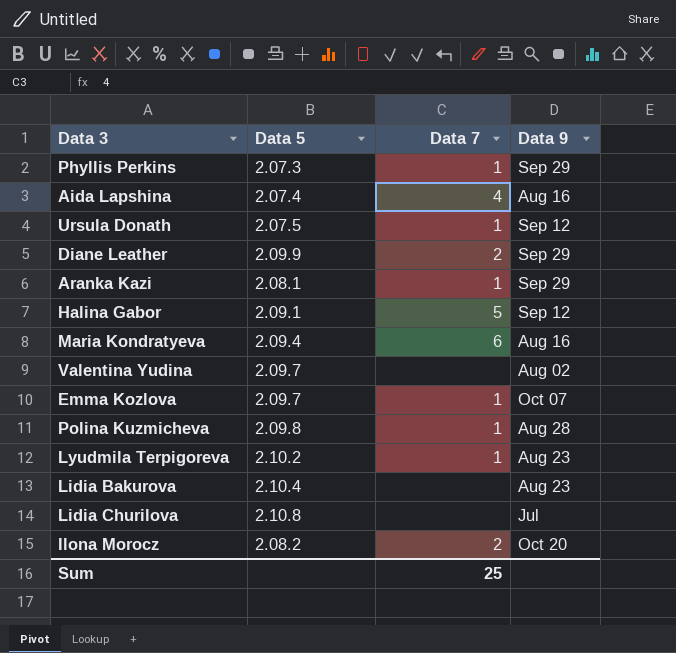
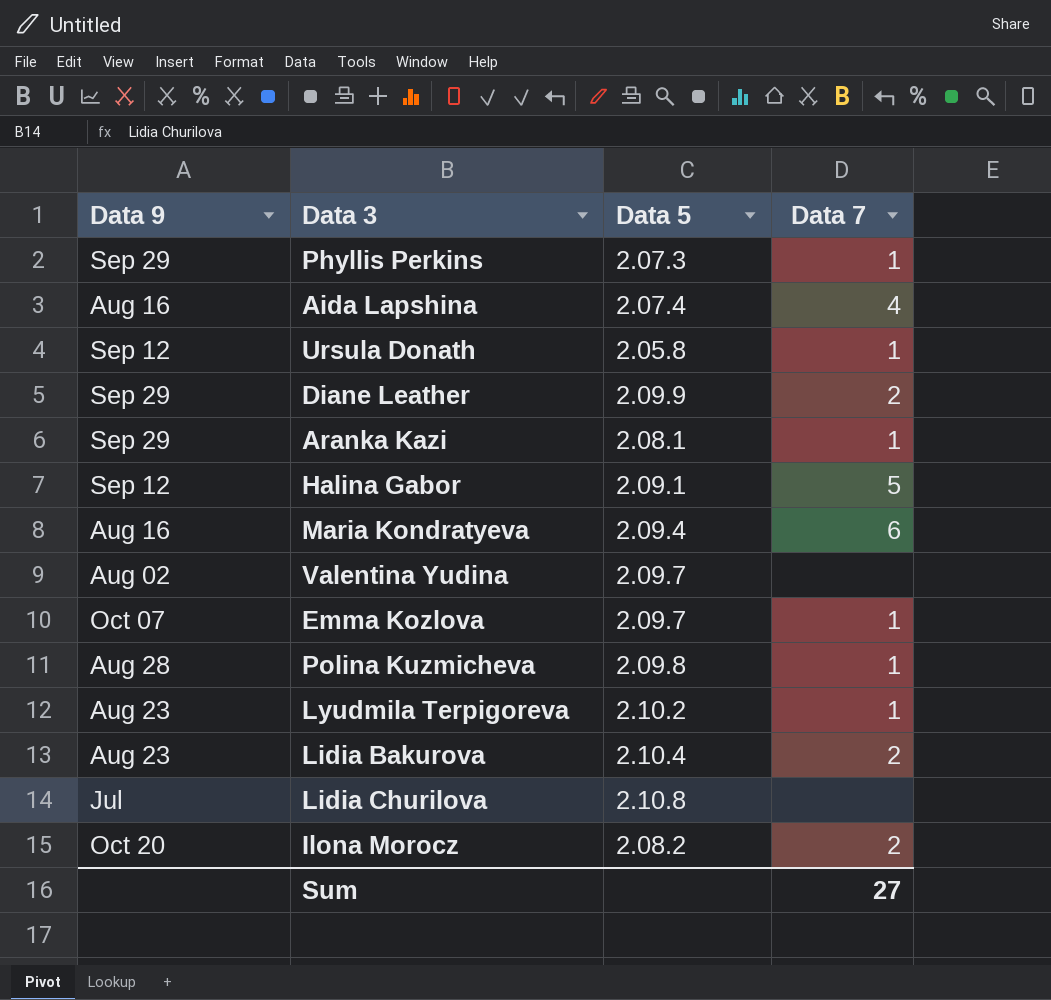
column Data 9 | position: 4 -> 1
Ursula Donath | Data 5: 2.07.5 -> 2.05.8
Lidia Bakurova | Data 7: none -> 2
Sum | Data 7: 25 -> 27

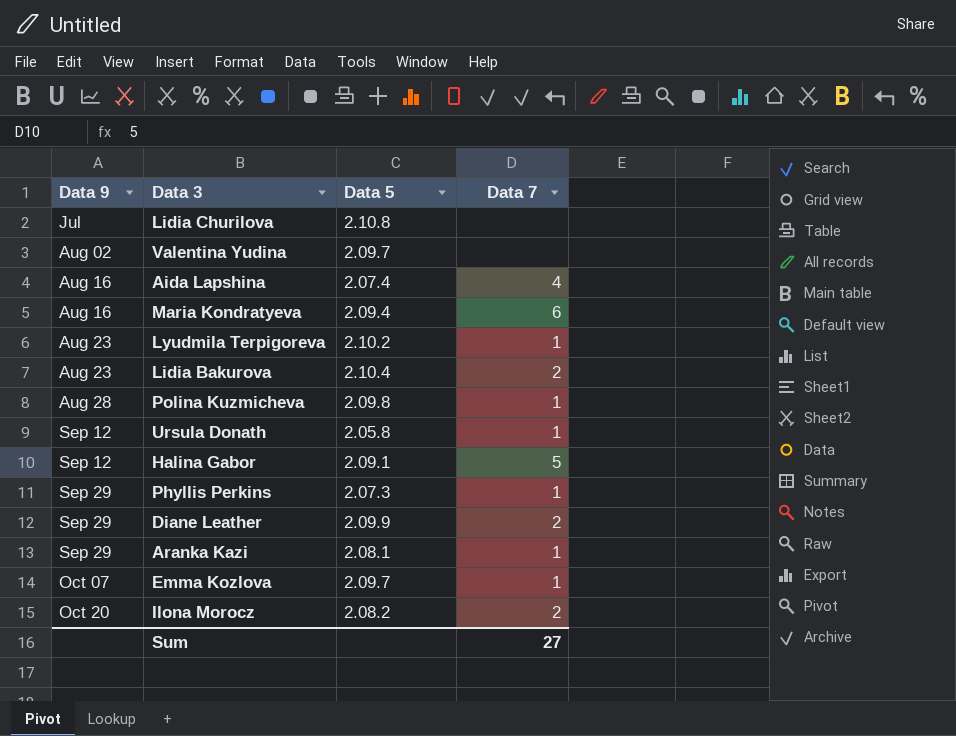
row order: none -> Data 9 ascending

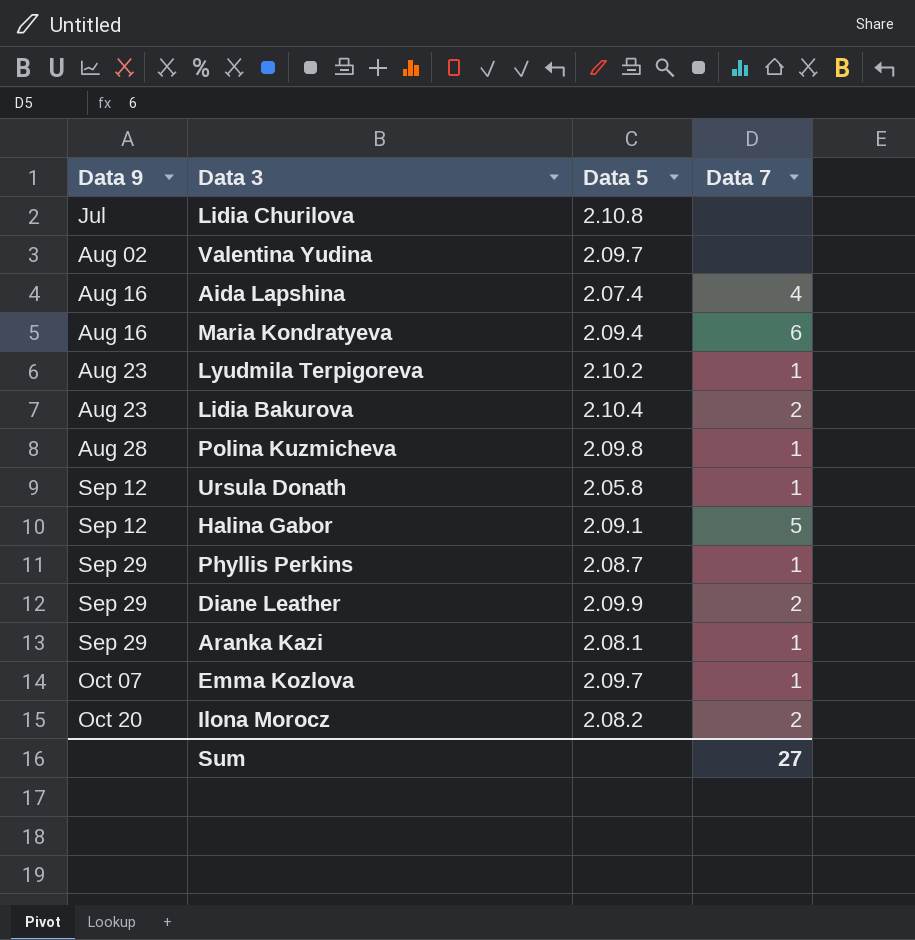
Phyllis Perkins | Data 5: 2.07.3 -> 2.08.7

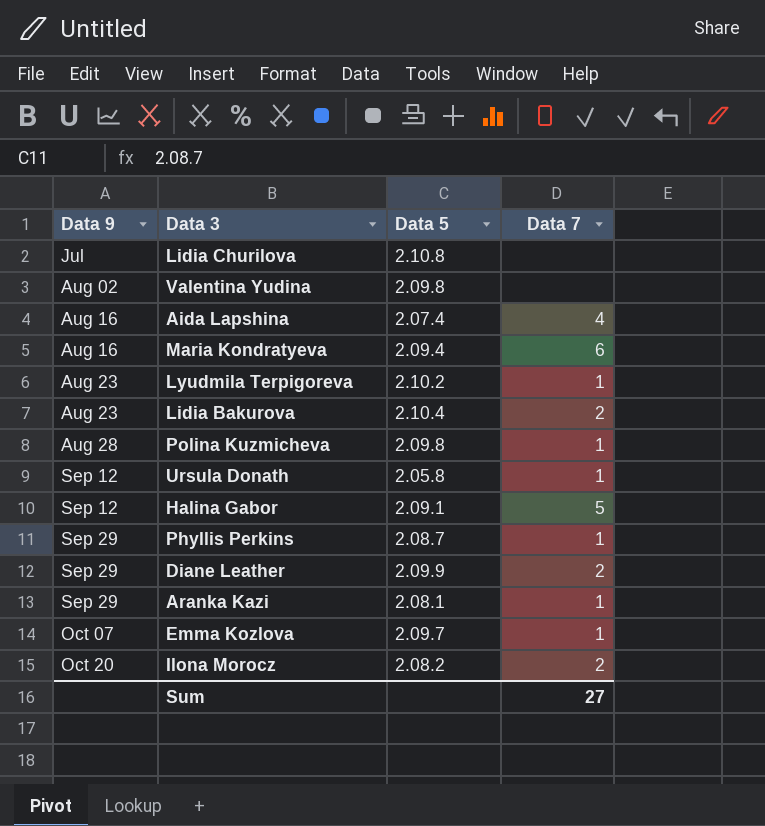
Valentina Yudina | Data 5: 2.09.7 -> 2.09.8

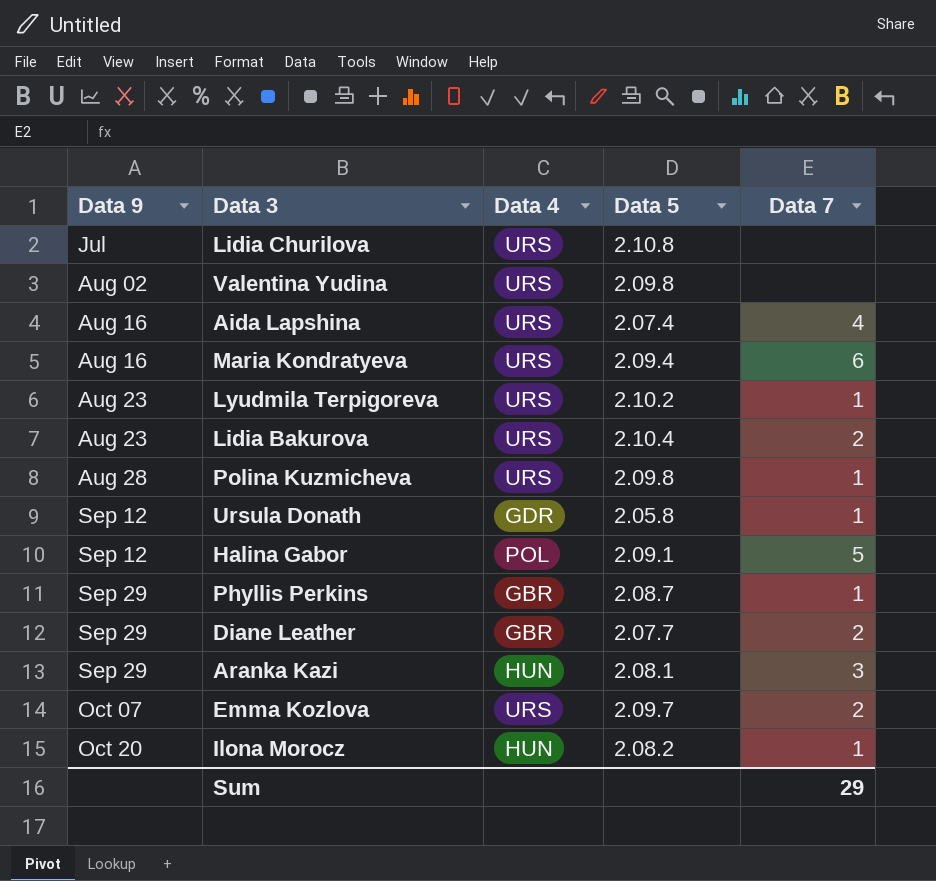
column Data 4 | position: none -> 3
Diane Leather | Data 5: 2.09.9 -> 2.07.7
Aranka Kazi | Data 7: 1 -> 3
Emma Kozlova | Data 7: 1 -> 2
Ilona Morocz | Data 7: 2 -> 1
Sum | Data 7: 27 -> 29

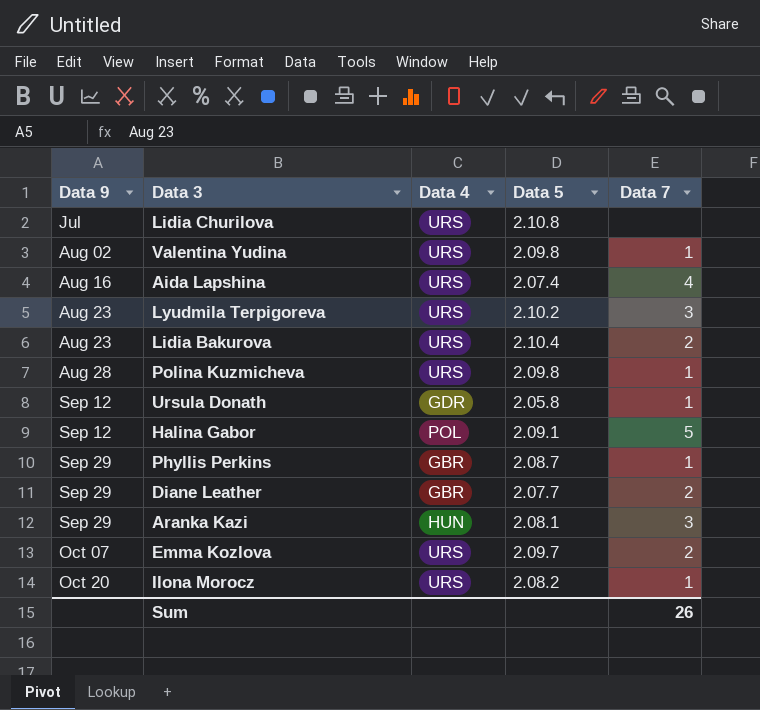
row Maria Kondratyeva: Aug 16 | URS | 2.09.4 | 6 -> none
Valentina Yudina | Data 7: none -> 1
Lyudmila Terpigoreva | Data 7: 1 -> 3
Ilona Morocz | Data 4: HUN -> URS
Sum | Data 7: 29 -> 26

